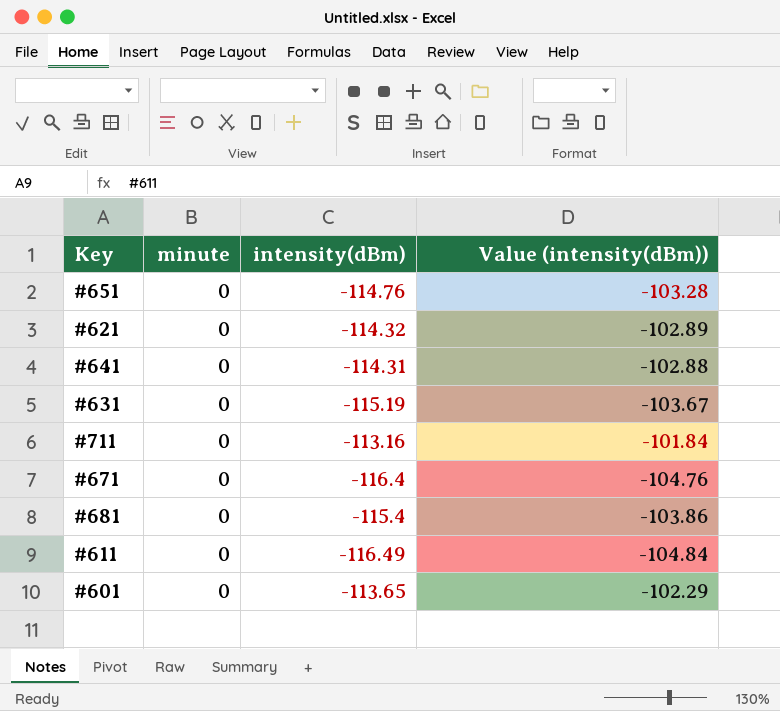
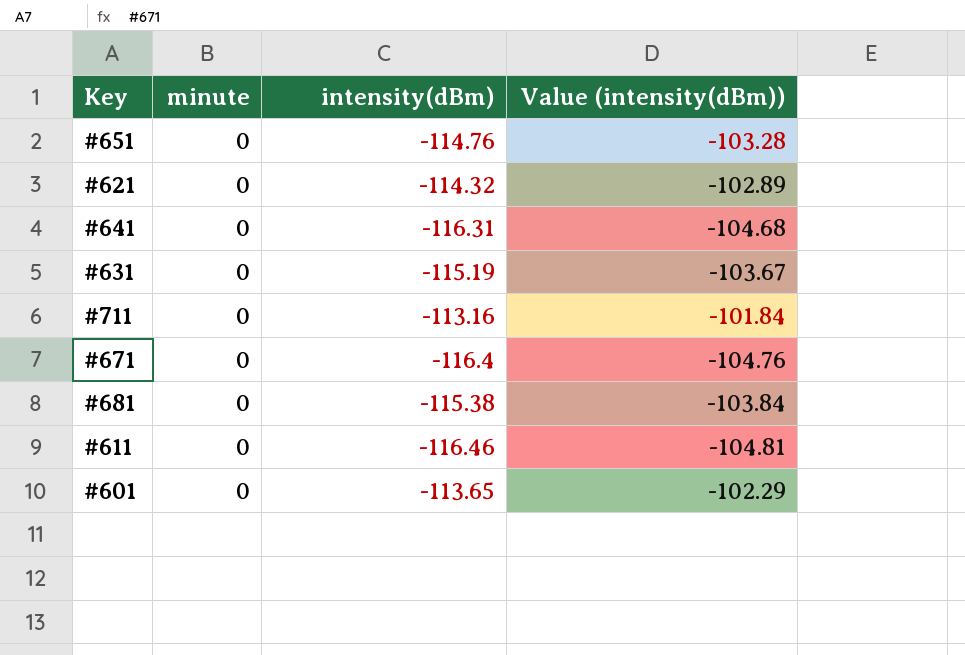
#641 | intensity(dBm): -114.31 -> -116.31
#641 | Value (intensity(dBm)): -102.88 -> -104.68
#681 | intensity(dBm): -115.4 -> -115.38
#681 | Value (intensity(dBm)): -103.86 -> -103.84
#611 | intensity(dBm): -116.49 -> -116.46
#611 | Value (intensity(dBm)): -104.84 -> -104.81

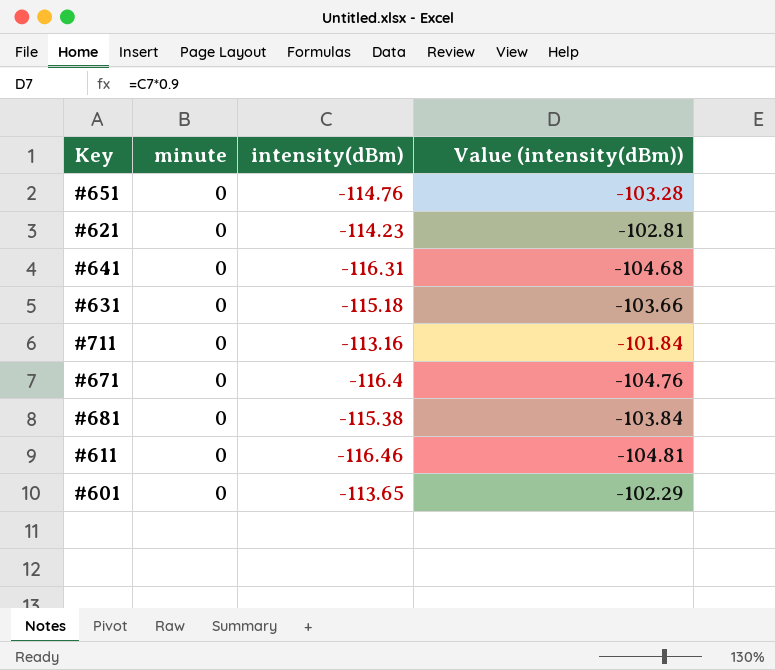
#621 | intensity(dBm): -114.32 -> -114.23
#621 | Value (intensity(dBm)): -102.89 -> -102.81
#631 | intensity(dBm): -115.19 -> -115.18
#631 | Value (intensity(dBm)): -103.67 -> -103.66

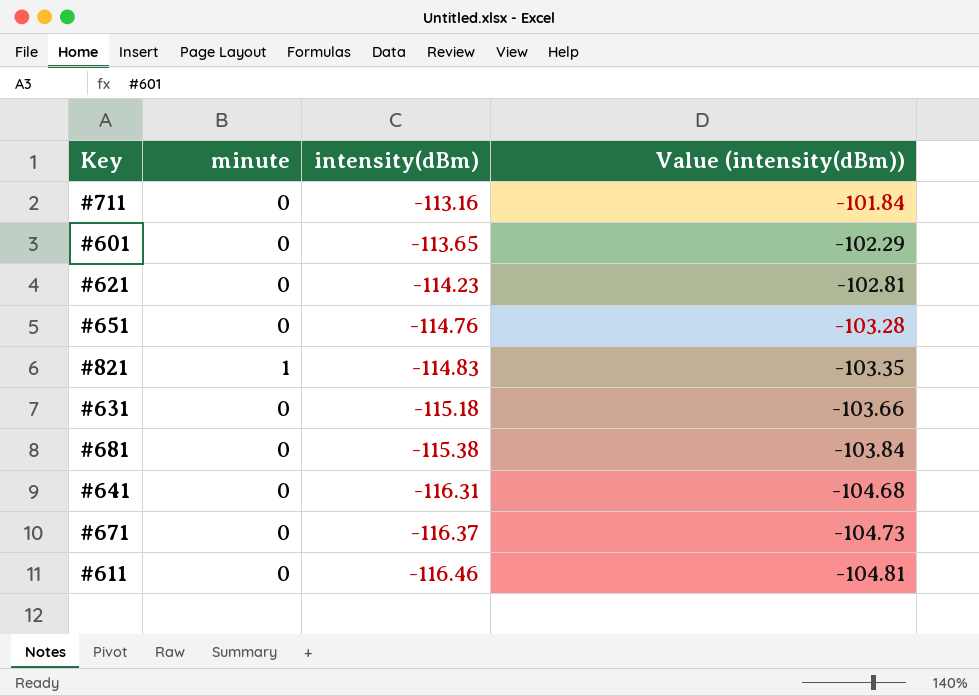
row order: none -> intensity(dBm) descending
row #821: none -> 1 | -114.83 | -103.35
#671 | intensity(dBm): -116.4 -> -116.37
#671 | Value (intensity(dBm)): -104.76 -> -104.73

